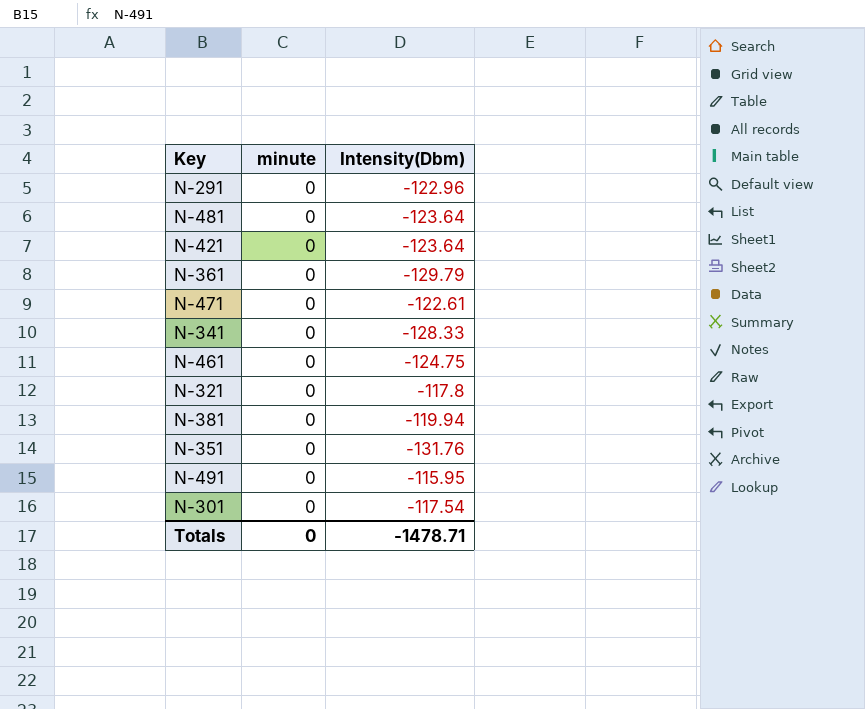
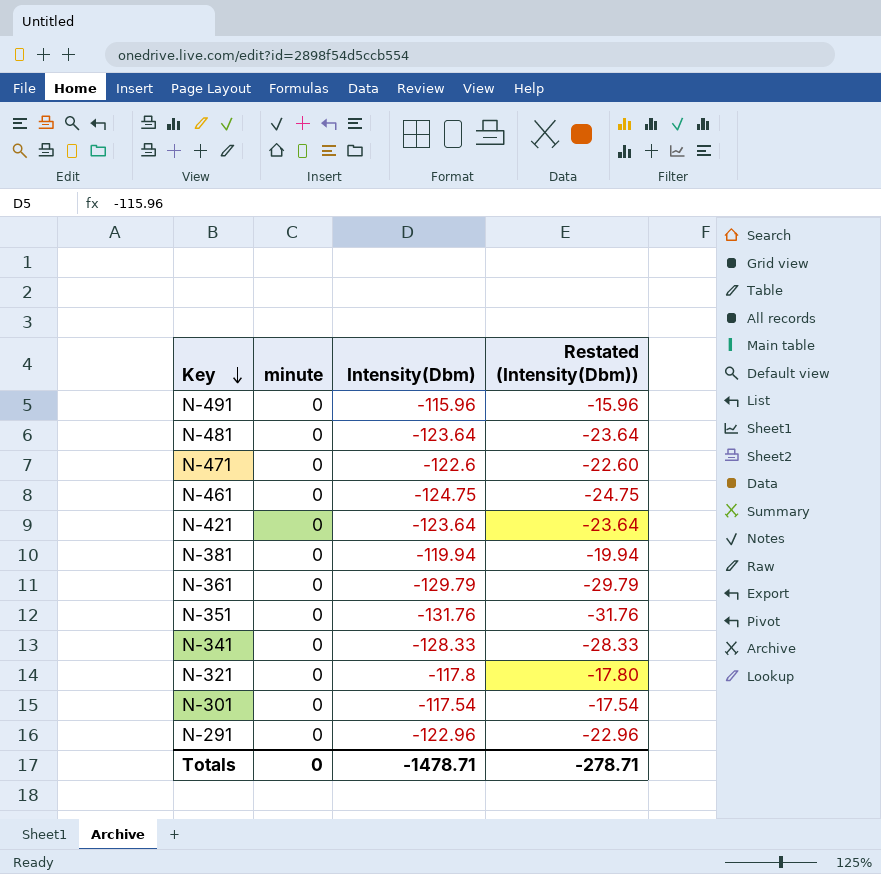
row order: none -> Key descending
column Restated (Intensity(Dbm)) | formula: none -> [Intensity(Dbm)] + 100
N-491 | Intensity(Dbm): -115.95 -> -115.96
N-471 | Intensity(Dbm): -122.61 -> -122.6

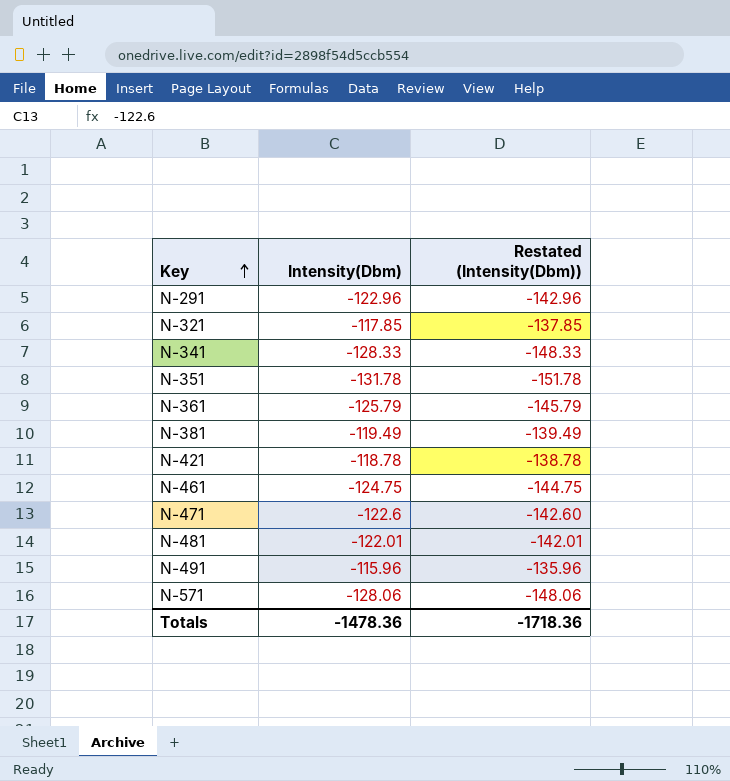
row order: Key descending -> Key ascending
column minute | position: 2 -> none
column Restated (Intensity(Dbm)) | formula: [Intensity(Dbm)] + 100 -> [Intensity(Dbm)] - 20
row N-301: 0 | -117.54 | -17.54 -> none
N-321 | Intensity(Dbm): -117.8 -> -117.85
N-351 | Intensity(Dbm): -131.76 -> -131.78
N-361 | Intensity(Dbm): -129.79 -> -125.79
N-381 | Intensity(Dbm): -119.94 -> -119.49
N-421 | Intensity(Dbm): -123.64 -> -118.78
N-481 | Intensity(Dbm): -123.64 -> -122.01
row N-571: none -> -128.06 | -148.06
Totals | Intensity(Dbm): -1478.71 -> -1478.36
Totals | Restated (Intensity(Dbm)): -278.71 -> -1718.36

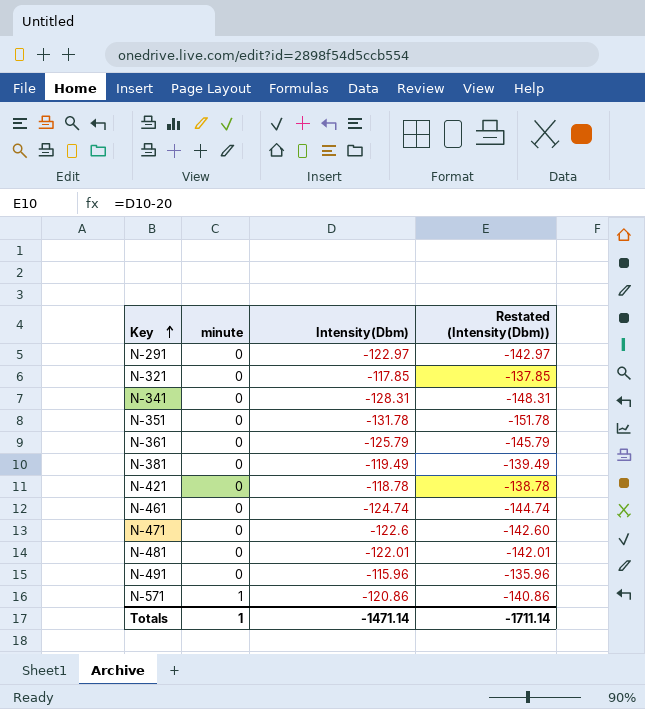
column minute | position: none -> 2
N-291 | Intensity(Dbm): -122.96 -> -122.97
N-291 | Restated (Intensity(Dbm)): -142.96 -> -142.97
N-341 | Intensity(Dbm): -128.33 -> -128.31
N-341 | Restated (Intensity(Dbm)): -148.33 -> -148.31
N-461 | Intensity(Dbm): -124.75 -> -124.74
N-461 | Restated (Intensity(Dbm)): -144.75 -> -144.74
N-571 | Intensity(Dbm): -128.06 -> -120.86
N-571 | Restated (Intensity(Dbm)): -148.06 -> -140.86
Totals | Intensity(Dbm): -1478.36 -> -1471.14
Totals | Restated (Intensity(Dbm)): -1718.36 -> -1711.14

